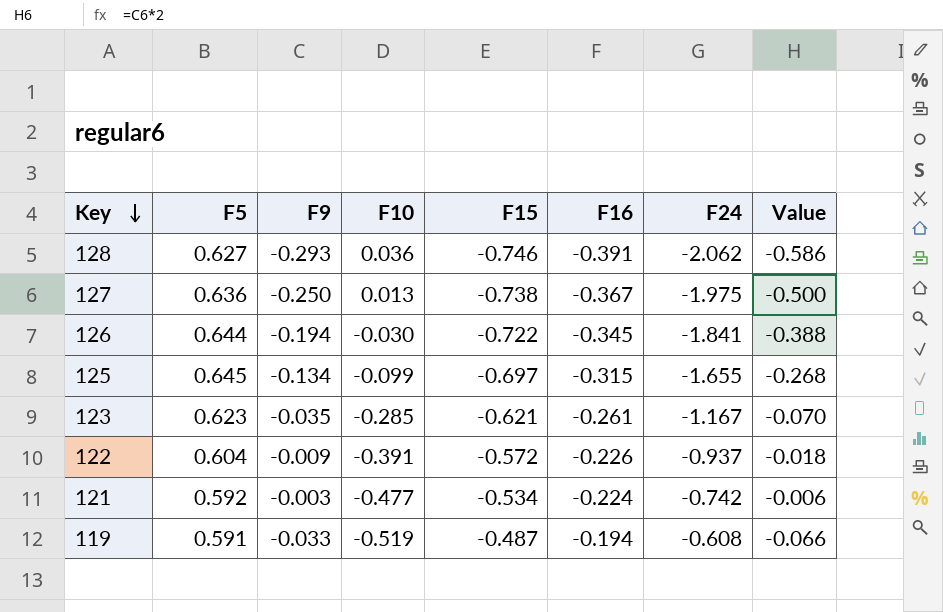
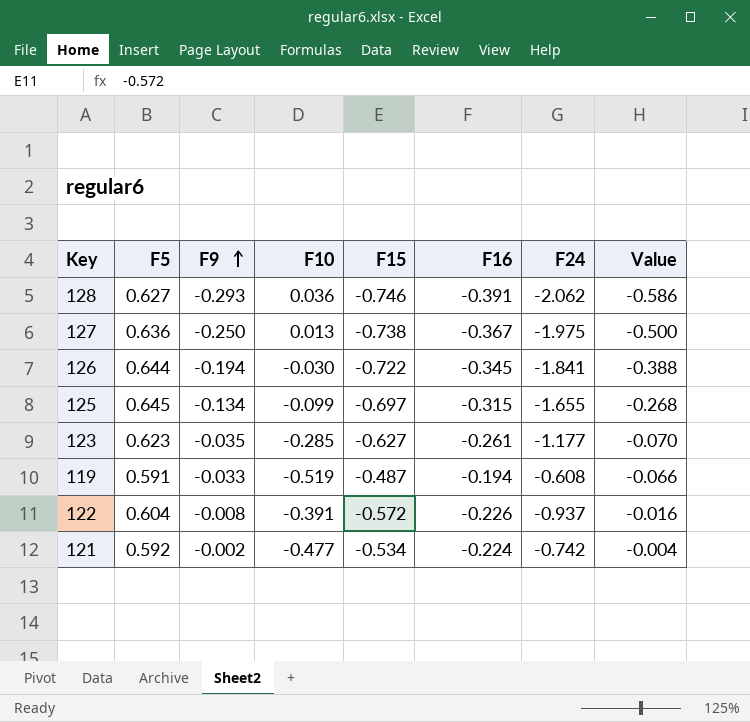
row order: Key descending -> F9 ascending
123 | F15: -0.621 -> -0.627
123 | F24: -1.167 -> -1.177
122 | F9: -0.009 -> -0.008
122 | Value: -0.018 -> -0.016
121 | F9: -0.003 -> -0.002
121 | Value: -0.006 -> -0.004

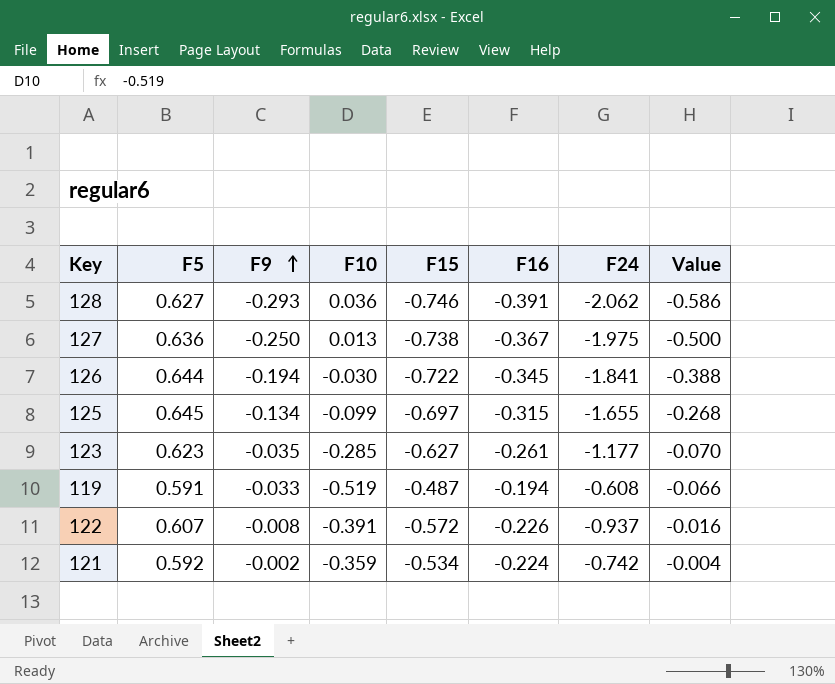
122 | F5: 0.604 -> 0.607
121 | F10: -0.477 -> -0.359

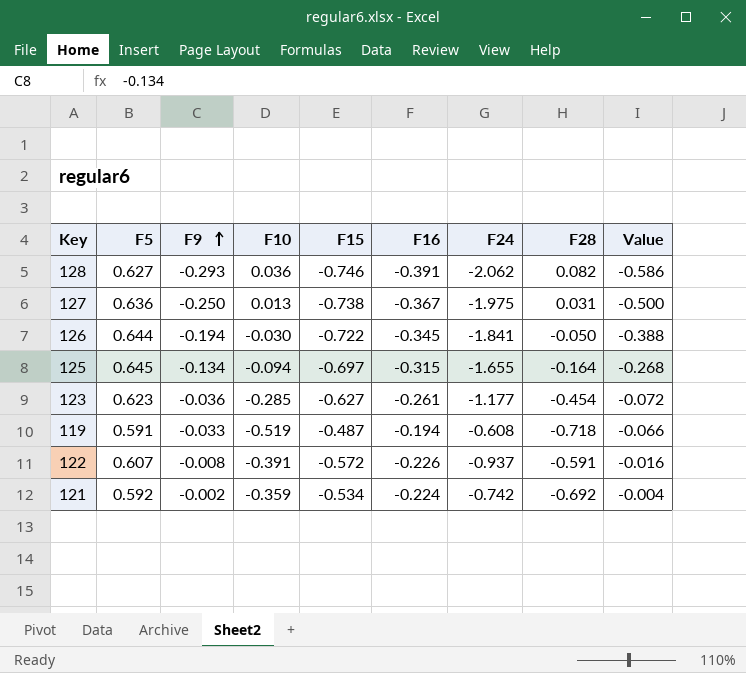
column F28 | position: none -> 8
125 | F10: -0.099 -> -0.094
123 | F9: -0.035 -> -0.036
123 | Value: -0.070 -> -0.072

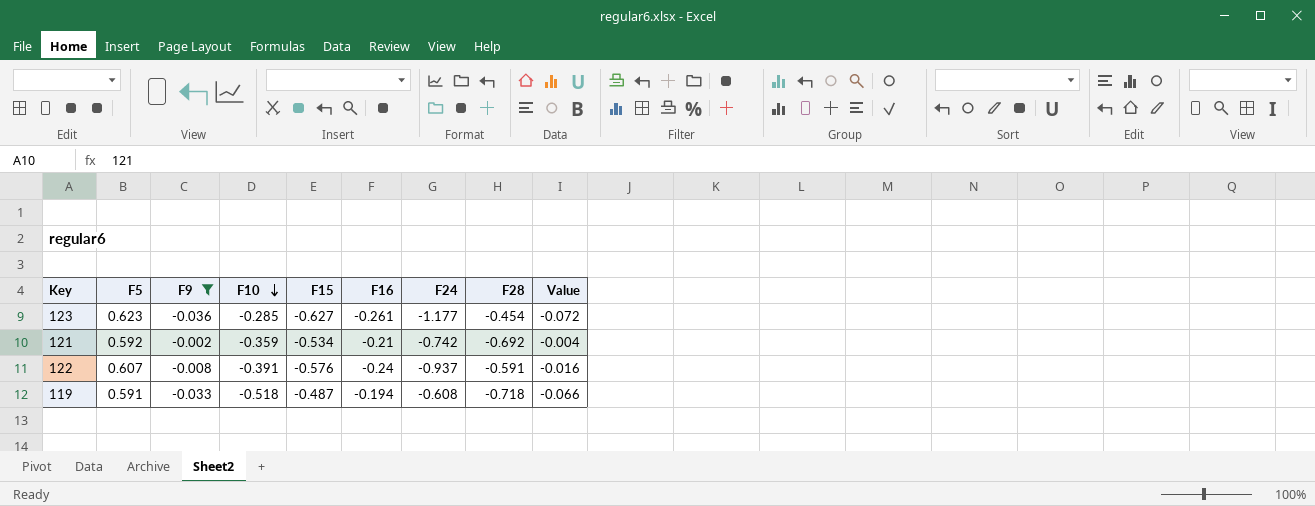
filter: none -> F9 >= -0.036
row order: F9 ascending -> F10 descending
121 | F16: -0.224 -> -0.21
122 | F15: -0.572 -> -0.576
122 | F16: -0.226 -> -0.24
119 | F10: -0.519 -> -0.518

